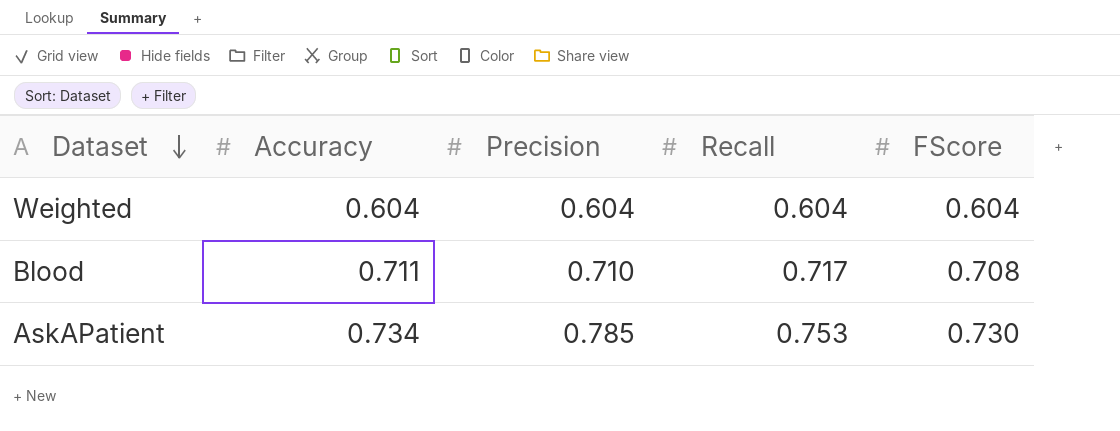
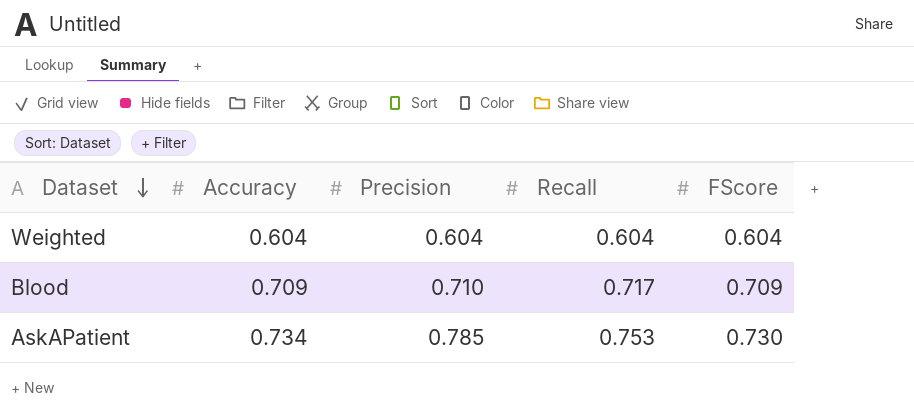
Blood | Accuracy: 0.711 -> 0.709
Blood | FScore: 0.708 -> 0.709

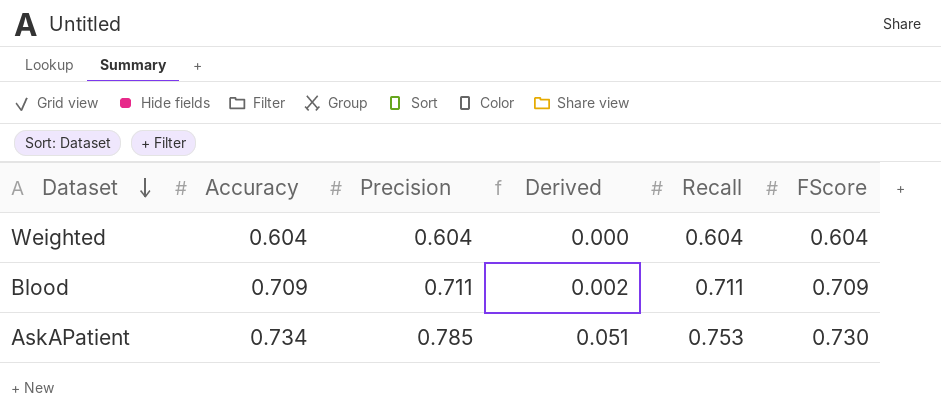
column Derived | formula: none -> [Precision] - [Accuracy]
Blood | Precision: 0.710 -> 0.711
Blood | Recall: 0.717 -> 0.711

